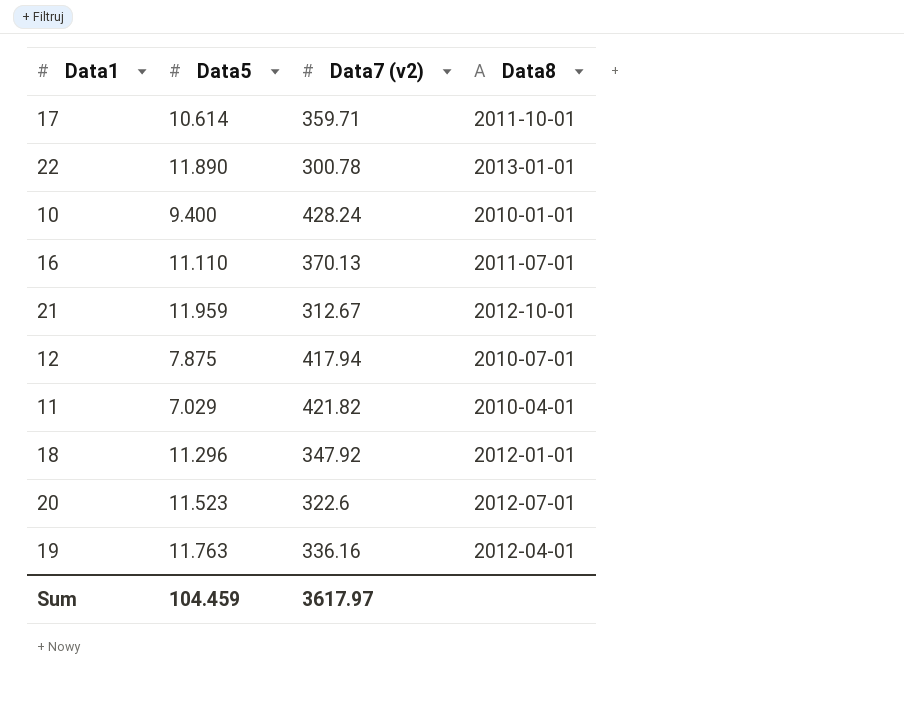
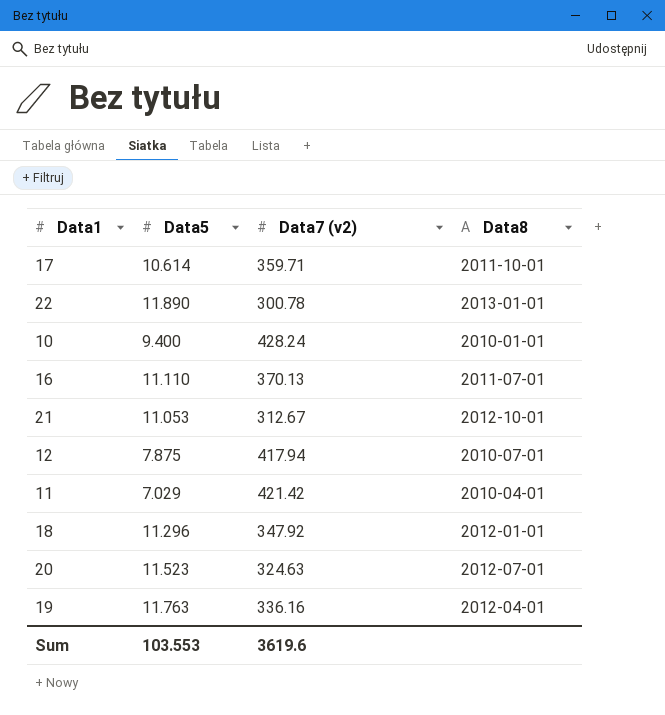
21 | Data5: 11.959 -> 11.053
11 | Data7 (v2): 421.82 -> 421.42
20 | Data7 (v2): 322.6 -> 324.63
Sum | Data5: 104.459 -> 103.553
Sum | Data7 (v2): 3617.97 -> 3619.6

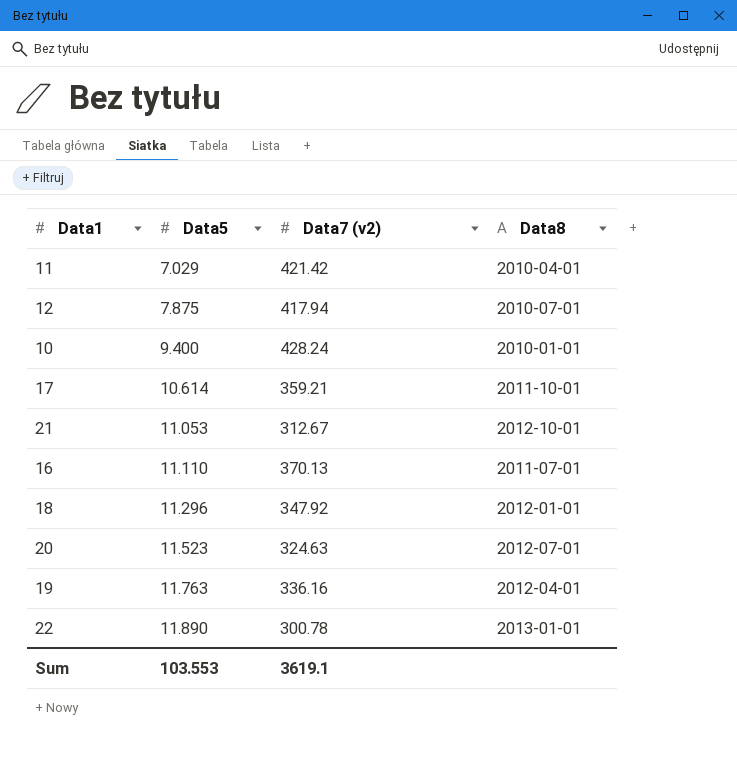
row order: none -> Data5 ascending
17 | Data7 (v2): 359.71 -> 359.21
Sum | Data7 (v2): 3619.6 -> 3619.1

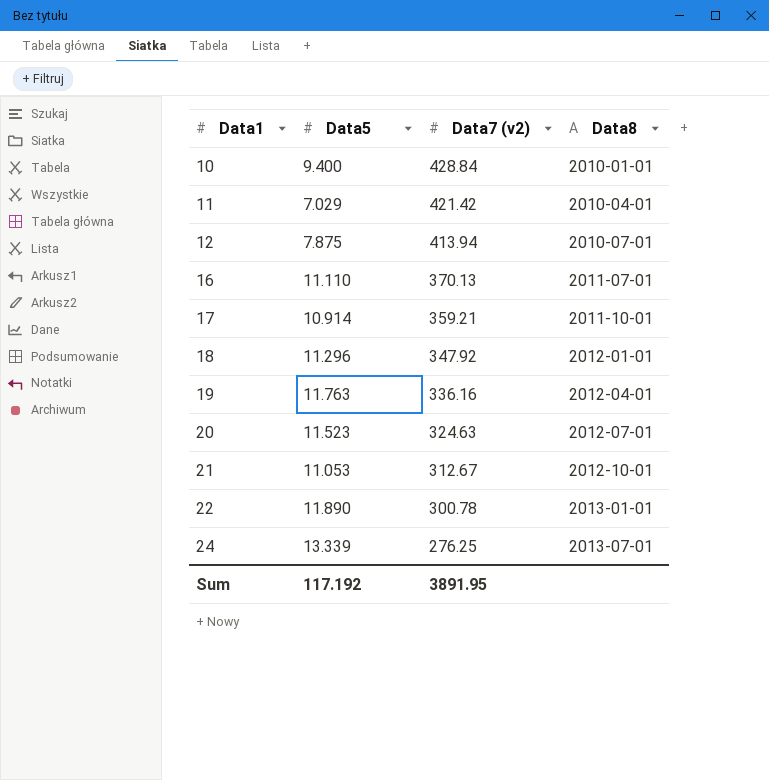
row order: Data5 ascending -> Data1 ascending
10 | Data7 (v2): 428.24 -> 428.84
12 | Data7 (v2): 417.94 -> 413.94
17 | Data5: 10.614 -> 10.914
row 24: none -> 13.339 | 276.25 | 2013-07-01
Sum | Data5: 103.553 -> 117.192
Sum | Data7 (v2): 3619.1 -> 3891.95

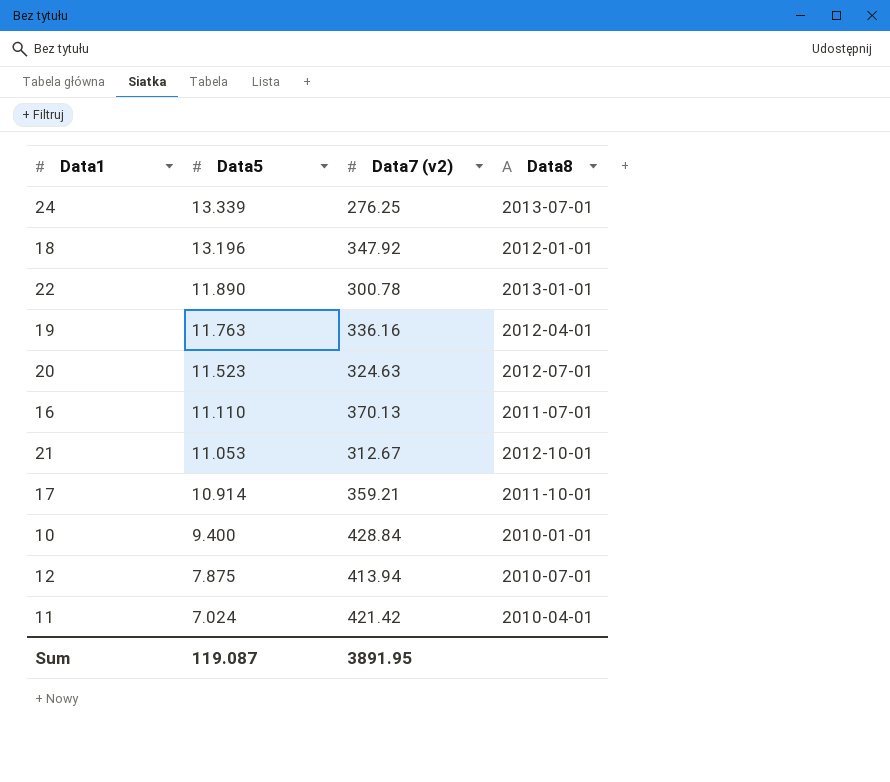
row order: Data1 ascending -> Data5 descending
18 | Data5: 11.296 -> 13.196
11 | Data5: 7.029 -> 7.024
Sum | Data5: 117.192 -> 119.087

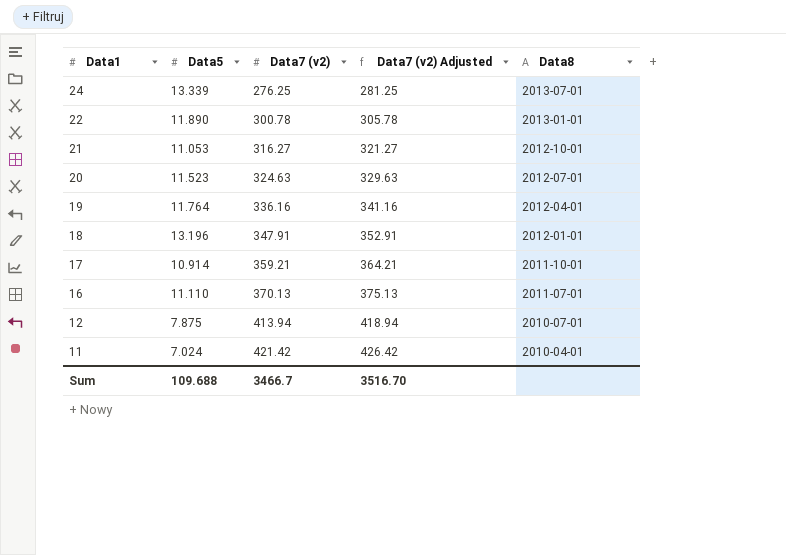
row order: Data5 descending -> Data1 descending
column Data7 (v2) Adjusted | formula: none -> [Data7 (v2)] + 5
row 10: 9.400 | 428.84 | 2010-01-01 -> none
21 | Data7 (v2): 312.67 -> 316.27
19 | Data5: 11.763 -> 11.764
18 | Data7 (v2): 347.92 -> 347.91
Sum | Data5: 119.087 -> 109.688
Sum | Data7 (v2): 3891.95 -> 3466.7

